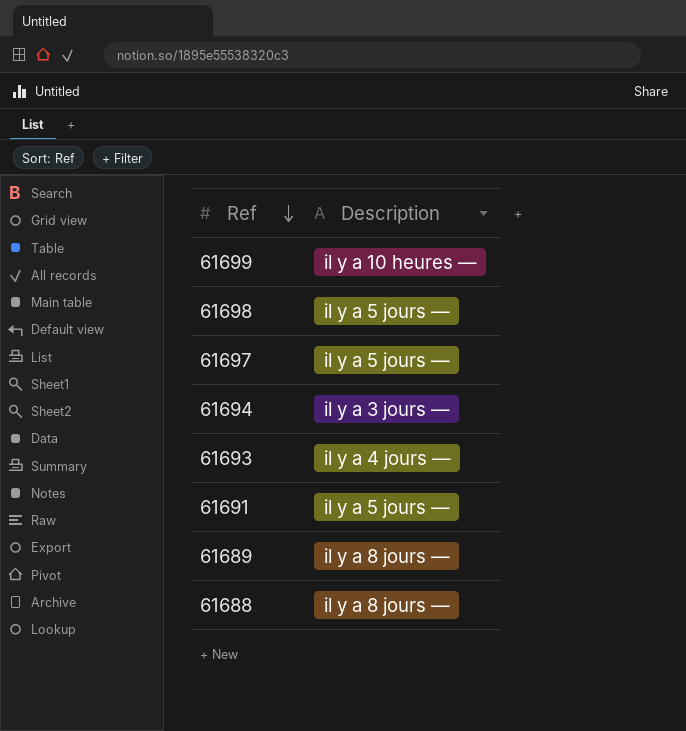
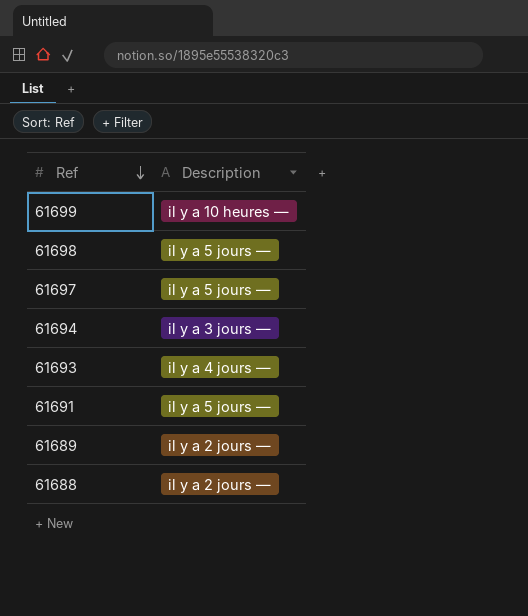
61689 | Description: il y a 8 jours — -> il y a 2 jours —
61688 | Description: il y a 8 jours — -> il y a 2 jours —

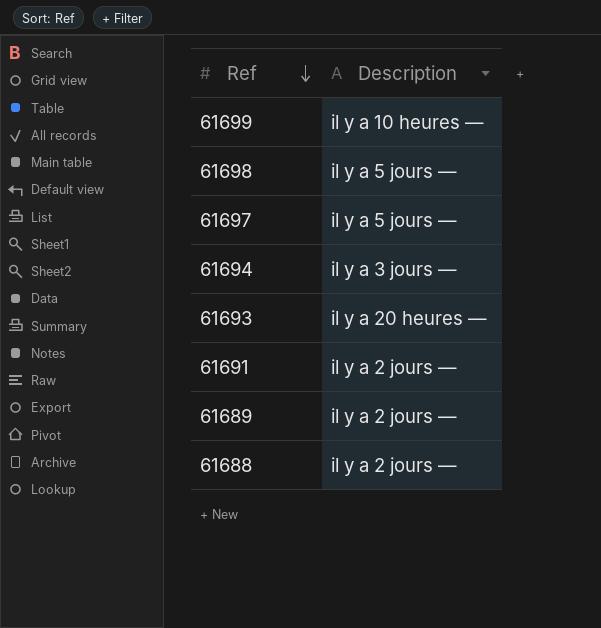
61693 | Description: il y a 4 jours — -> il y a 20 heures —
61691 | Description: il y a 5 jours — -> il y a 2 jours —

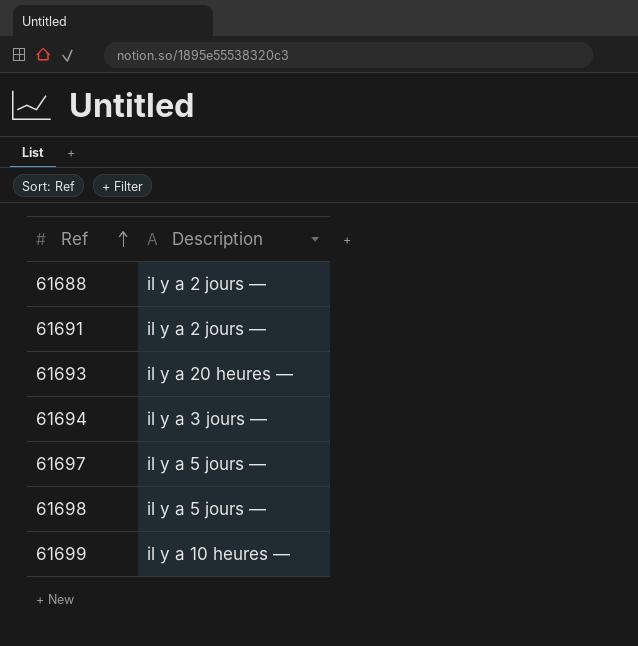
row order: Ref descending -> Ref ascending
row 61689: il y a 2 jours — -> none

